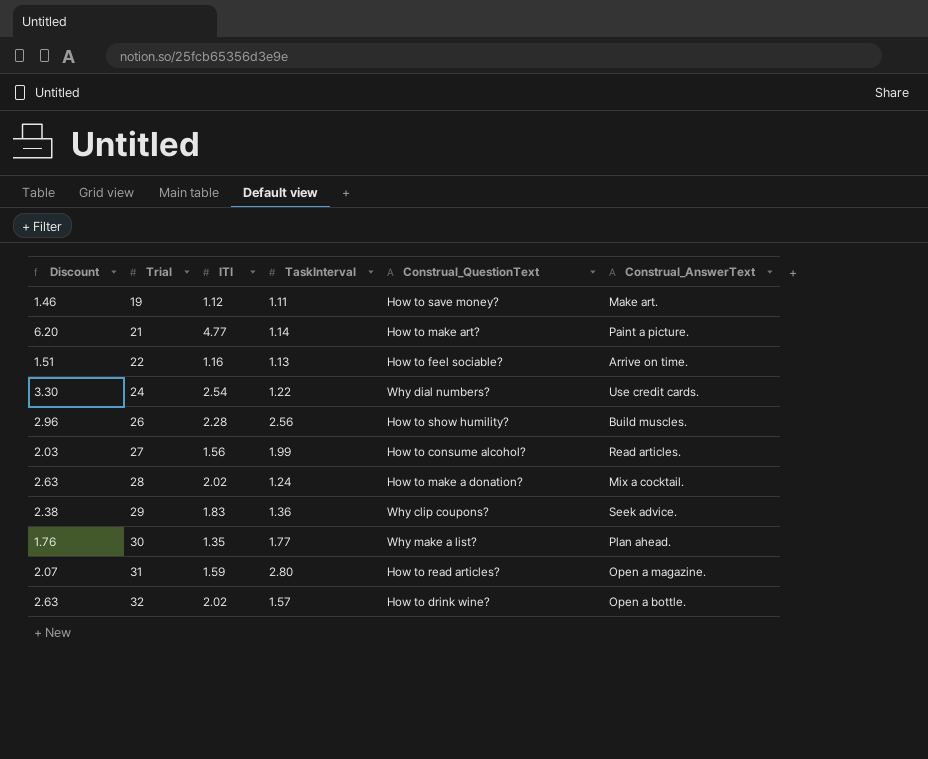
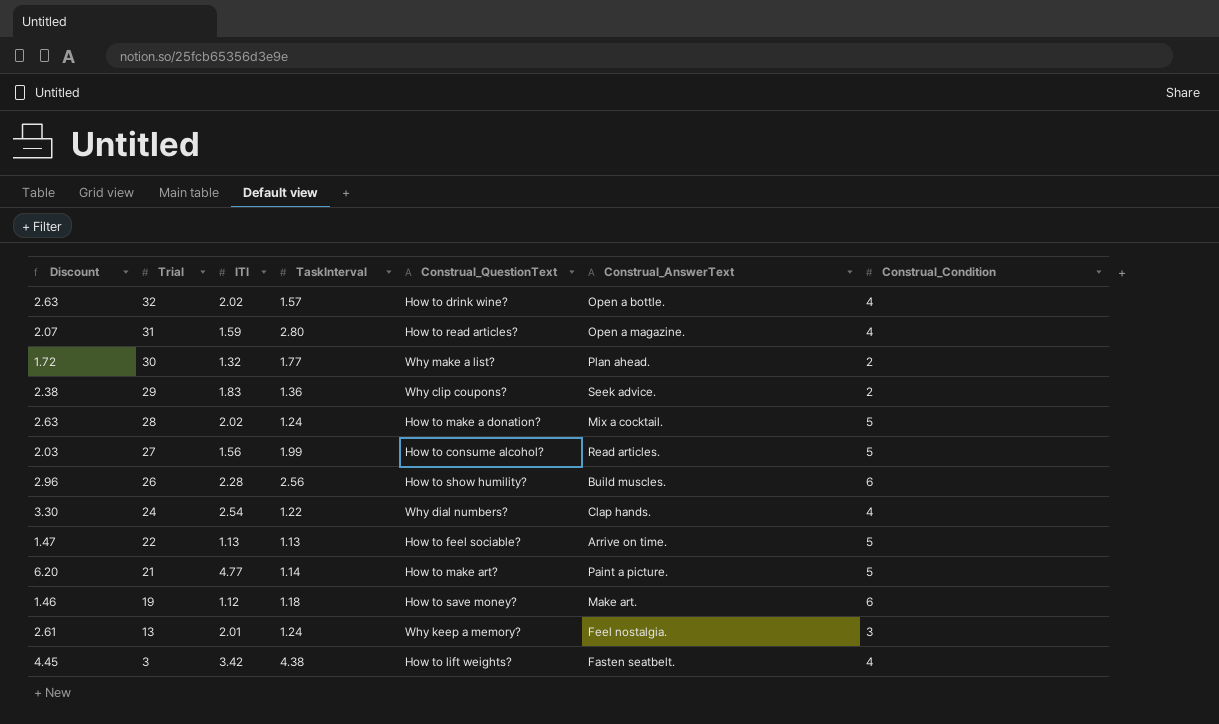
row order: Trial ascending -> Trial descending
column Construal_Condition | position: none -> 7
30 | Discount: 1.76 -> 1.72
30 | ITI: 1.35 -> 1.32
24 | Construal_AnswerText: Use credit cards. -> Clap hands.
22 | Discount: 1.51 -> 1.47
22 | ITI: 1.16 -> 1.13
19 | TaskInterval: 1.11 -> 1.18
row 13: none -> 2.61 | 2.01 | 1.24 | Why keep a memory? | Feel nostalgia. | 3
row 3: none -> 4.45 | 3.42 | 4.38 | How to lift weights? | Fasten seatbelt. | 4

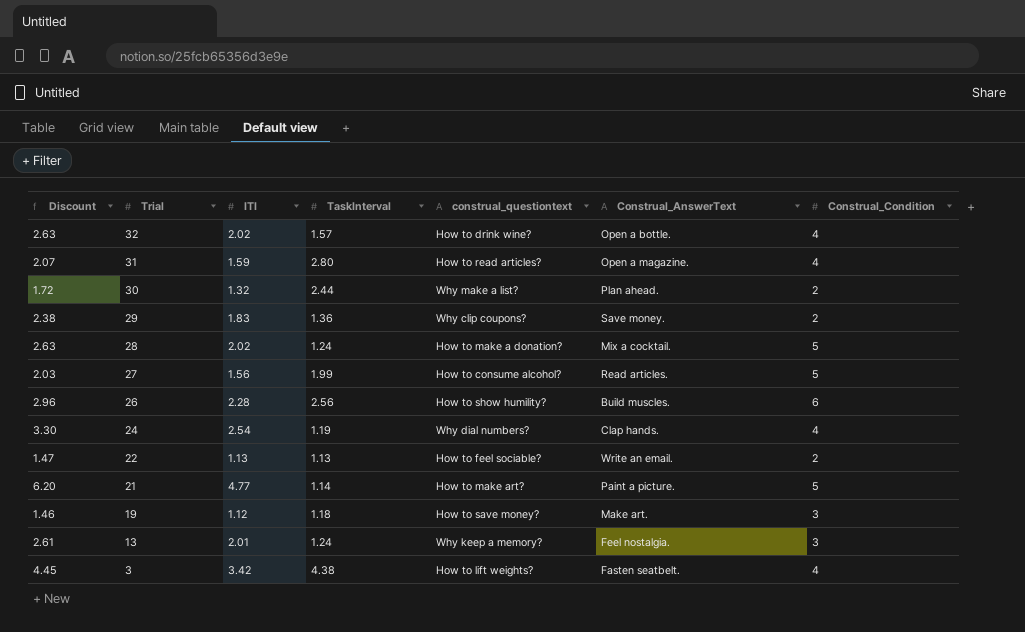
column name: Construal_QuestionText -> construal_questiontext
30 | TaskInterval: 1.77 -> 2.44
29 | Construal_AnswerText: Seek advice. -> Save money.
24 | TaskInterval: 1.22 -> 1.19
22 | Construal_AnswerText: Arrive on time. -> Write an email.
22 | Construal_Condition: 5 -> 2
19 | Construal_Condition: 6 -> 3

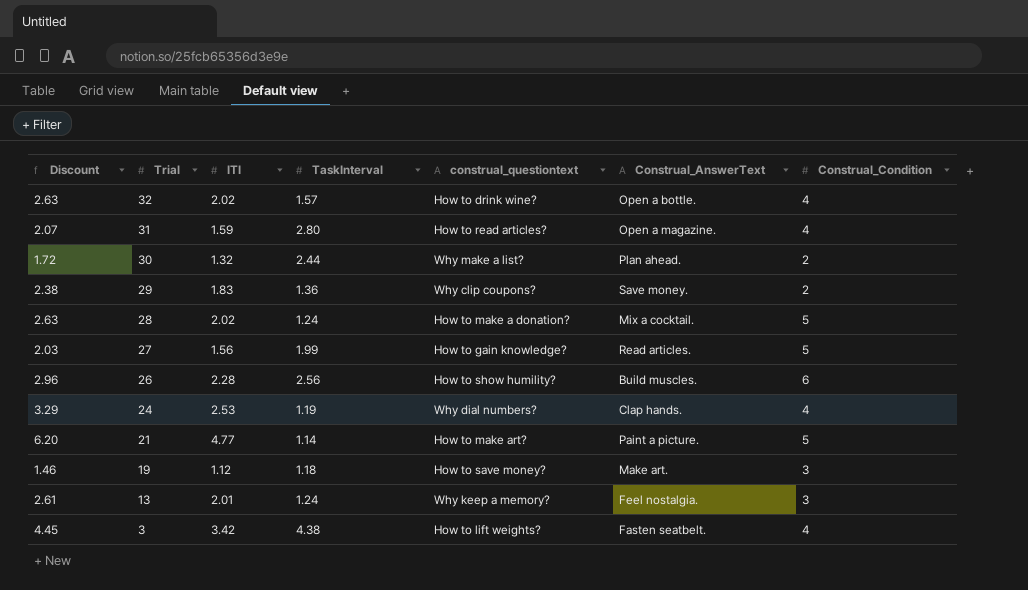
row 22: 1.47 | 1.13 | 1.13 | How to feel sociable? | Write an email. | 2 -> none
27 | construal_questiontext: How to consume alcohol? -> How to gain knowledge?
24 | Discount: 3.30 -> 3.29
24 | ITI: 2.54 -> 2.53

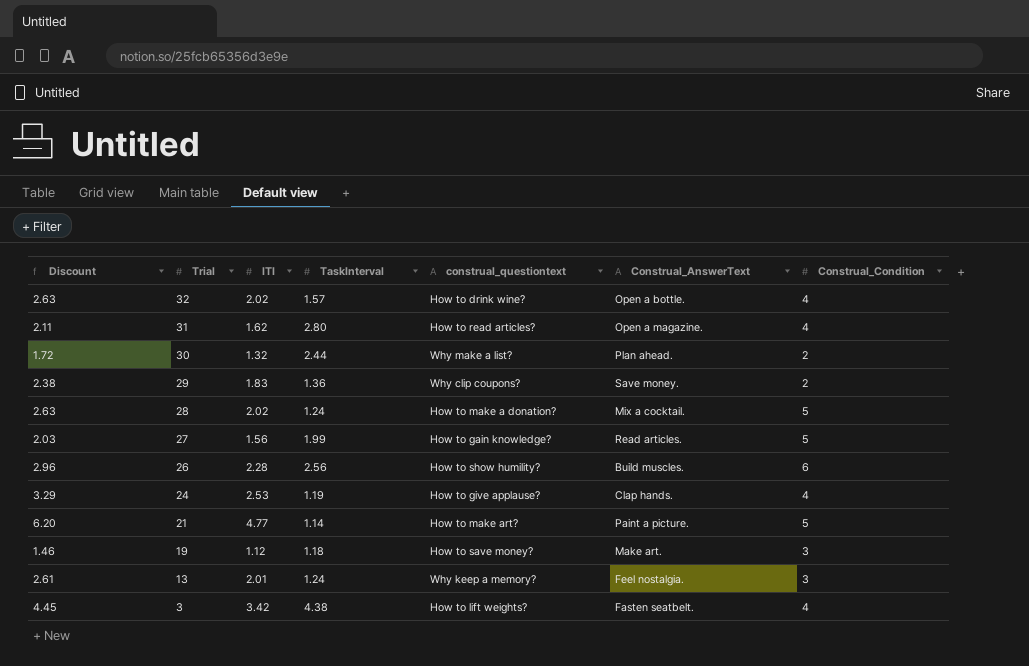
31 | Discount: 2.07 -> 2.11
31 | ITI: 1.59 -> 1.62
24 | construal_questiontext: Why dial numbers? -> How to give applause?

